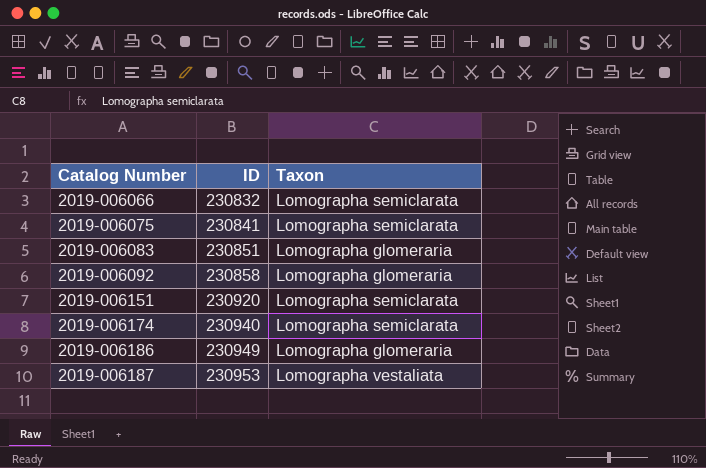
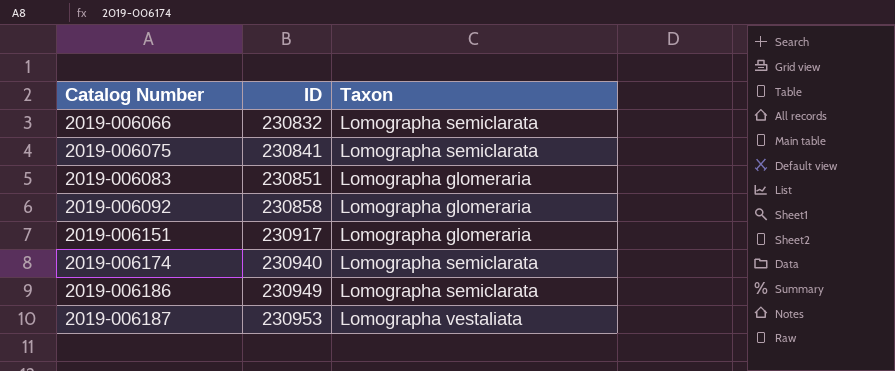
2019-006151 | ID: 230920 -> 230917
2019-006151 | Taxon: Lomographa semiclarata -> Lomographa glomeraria
2019-006186 | Taxon: Lomographa glomeraria -> Lomographa semiclarata

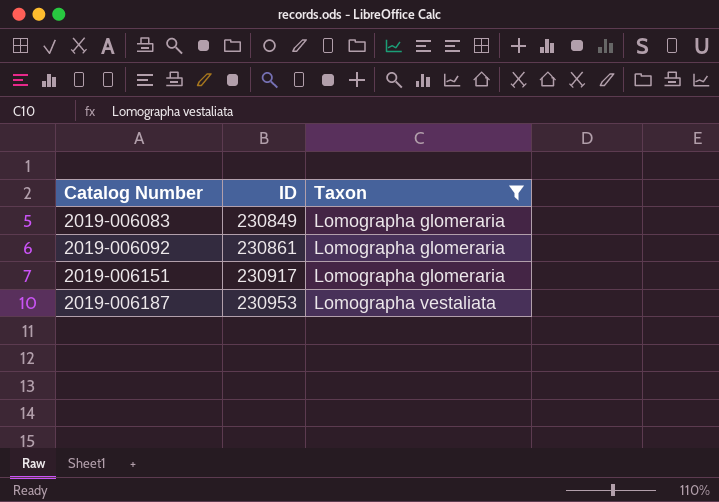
filter: none -> Taxon != Lomographa semiclarata
2019-006083 | ID: 230851 -> 230849
2019-006092 | ID: 230858 -> 230861

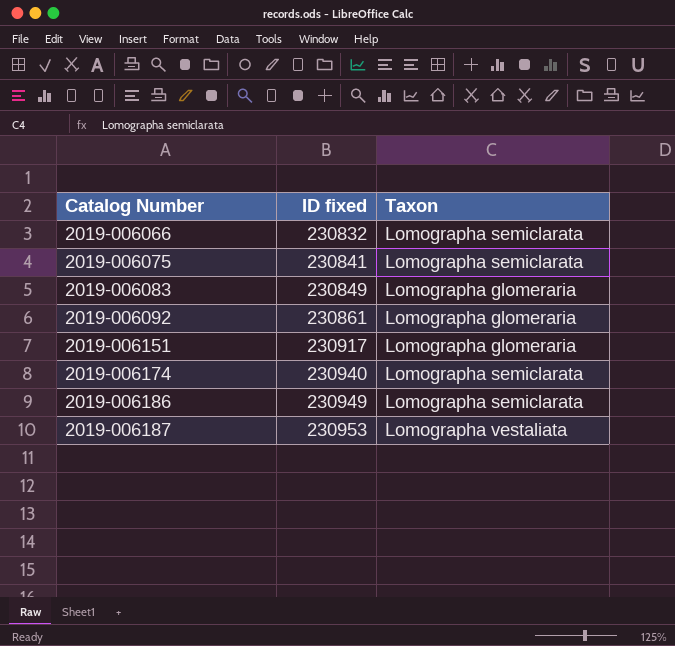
filter: Taxon != Lomographa semiclarata -> none
column name: ID -> ID fixed

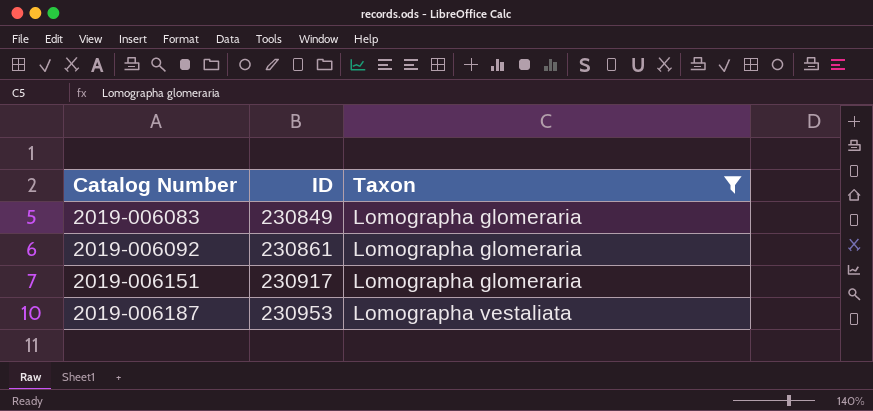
filter: none -> Taxon != Lomographa semiclarata
column name: ID fixed -> ID

